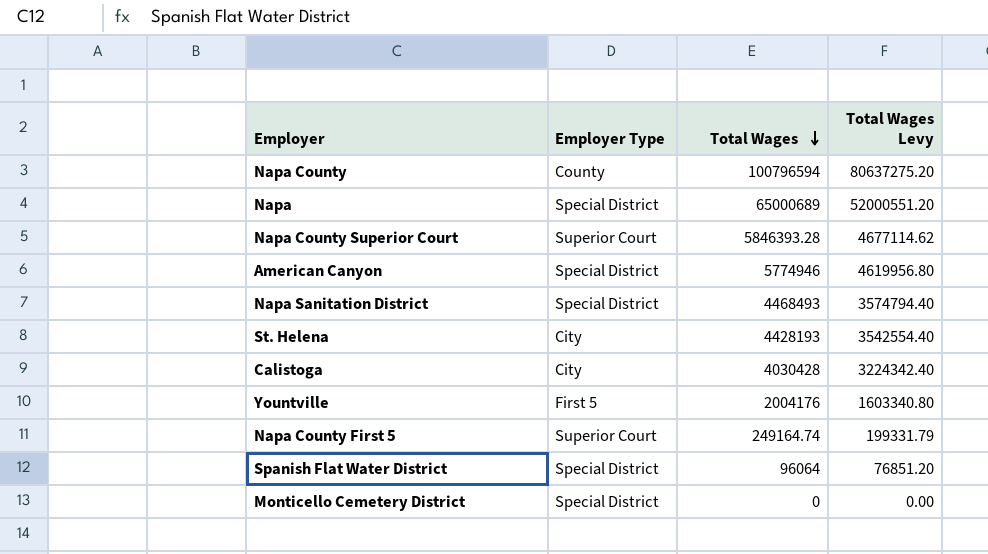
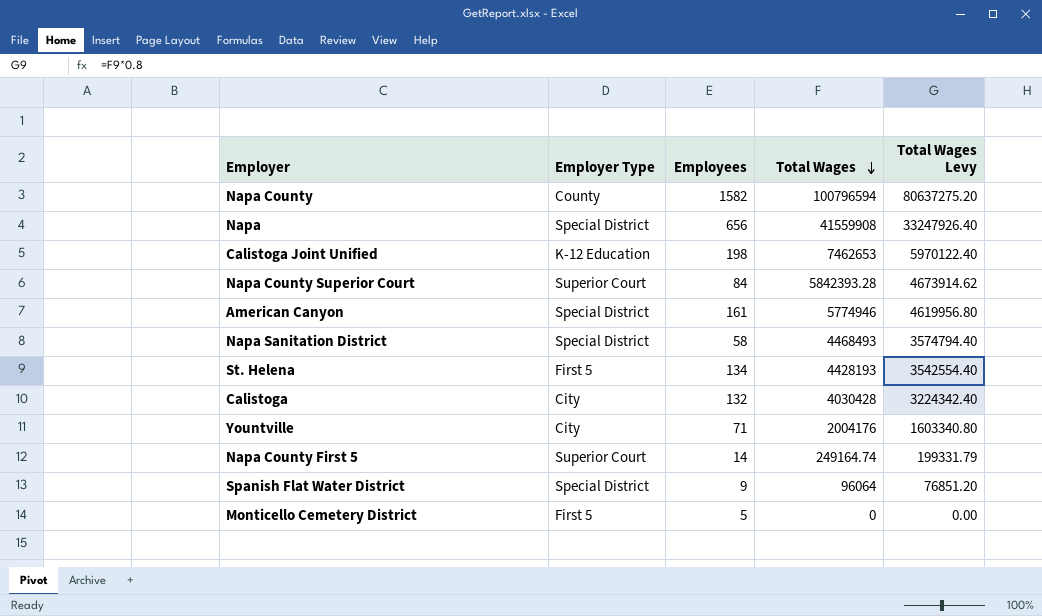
column Employees | position: none -> 3
Napa | Total Wages: 65000689 -> 41559908
Napa | Total Wages Levy: 52000551.20 -> 33247926.40
row Calistoga Joint Unified: none -> K-12 Education | 198 | 7462653 | 5970122.40
Napa County Superior Court | Total Wages: 5846393.28 -> 5842393.28
Napa County Superior Court | Total Wages Levy: 4677114.62 -> 4673914.62
St. Helena | Employer Type: City -> First 5
Yountville | Employer Type: First 5 -> City
Monticello Cemetery District | Employer Type: Special District -> First 5

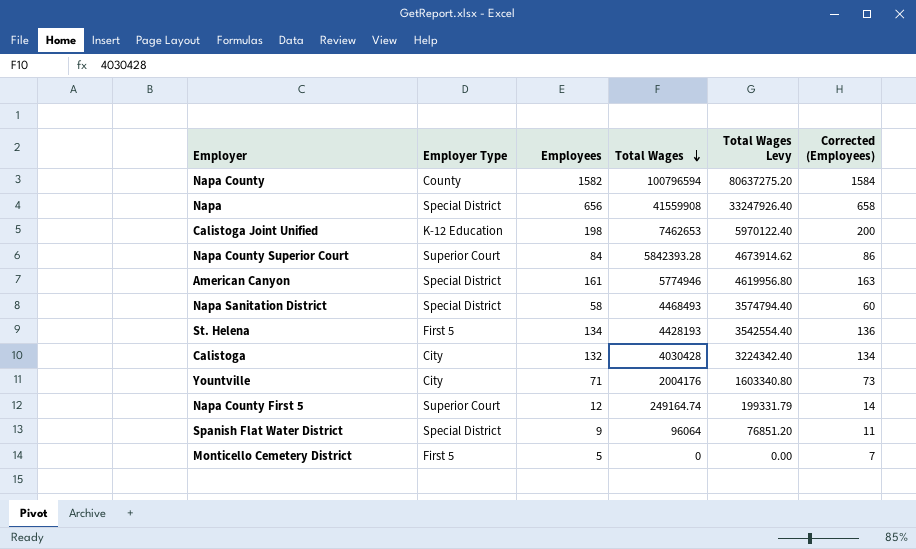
column Corrected (Employees) | formula: none -> [Employees] + 2
Napa County First 5 | Employees: 14 -> 12

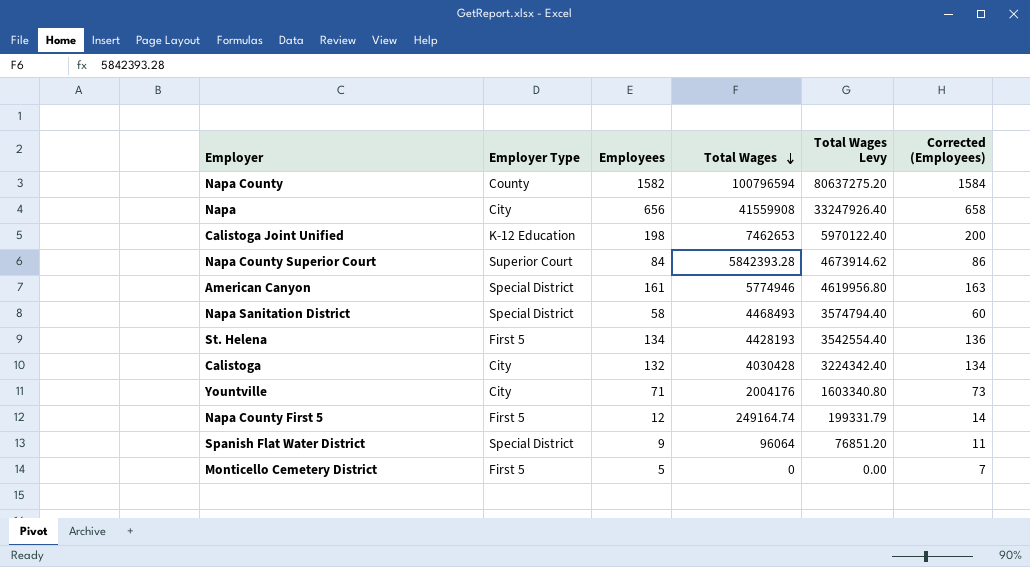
Napa | Employer Type: Special District -> City
Napa County First 5 | Employer Type: Superior Court -> First 5

